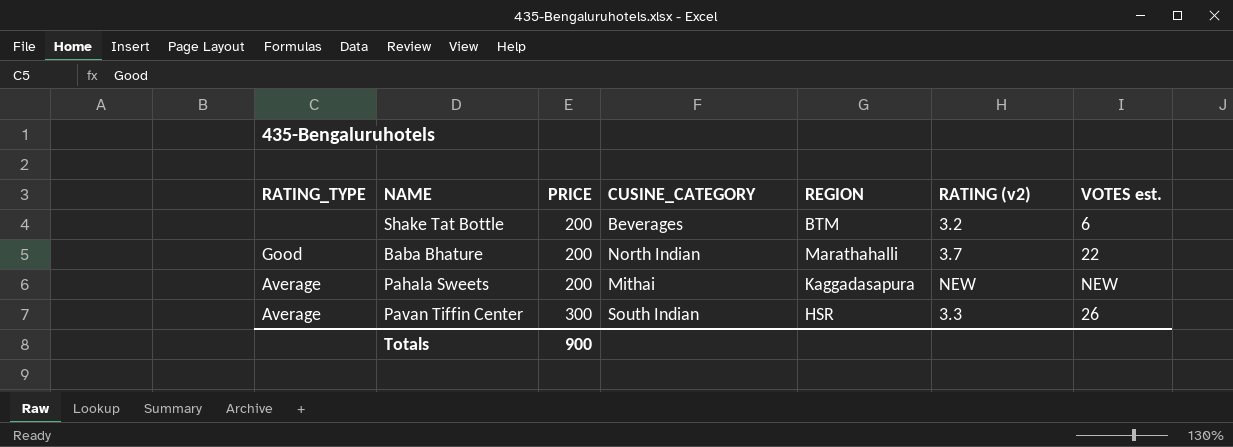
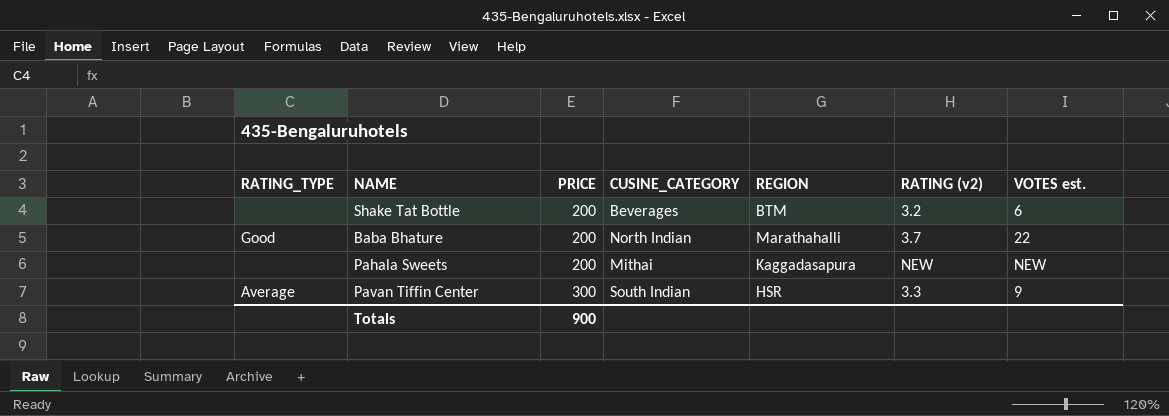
Pahala Sweets | RATING_TYPE: Average -> none
Pavan Tiffin Center | VOTES est.: 26 -> 9

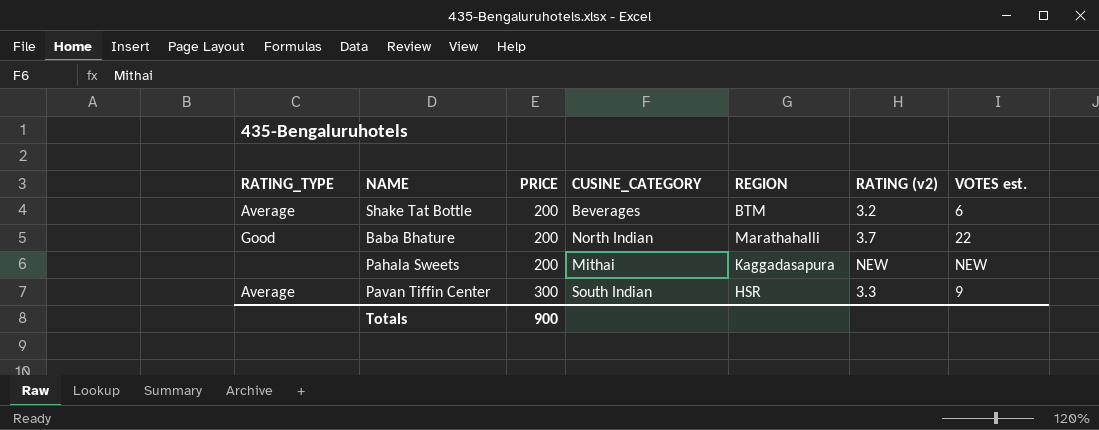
Shake Tat Bottle | RATING_TYPE: none -> Average

